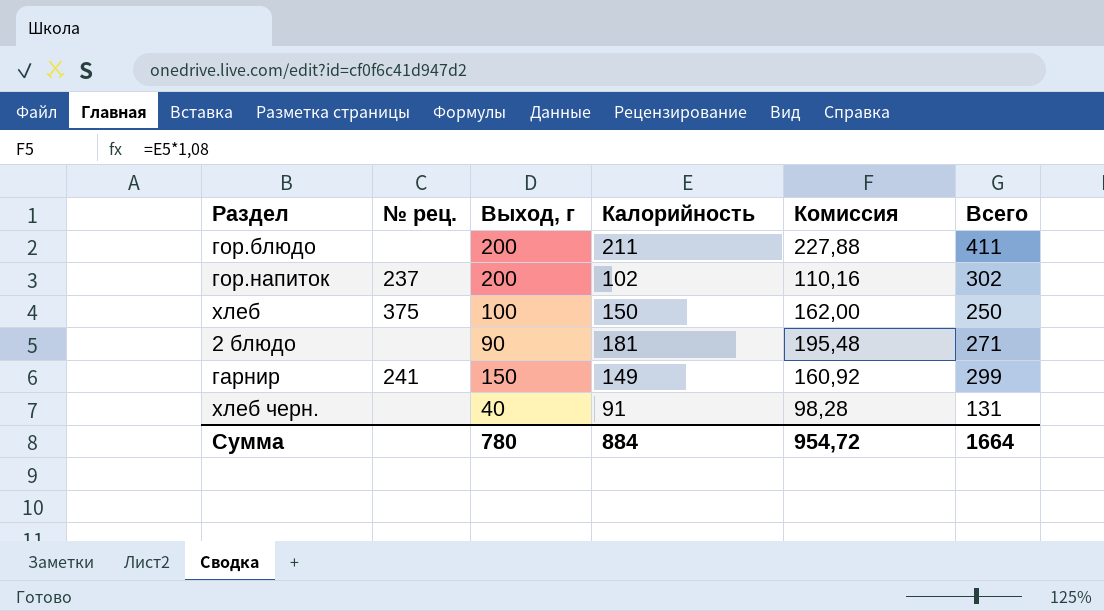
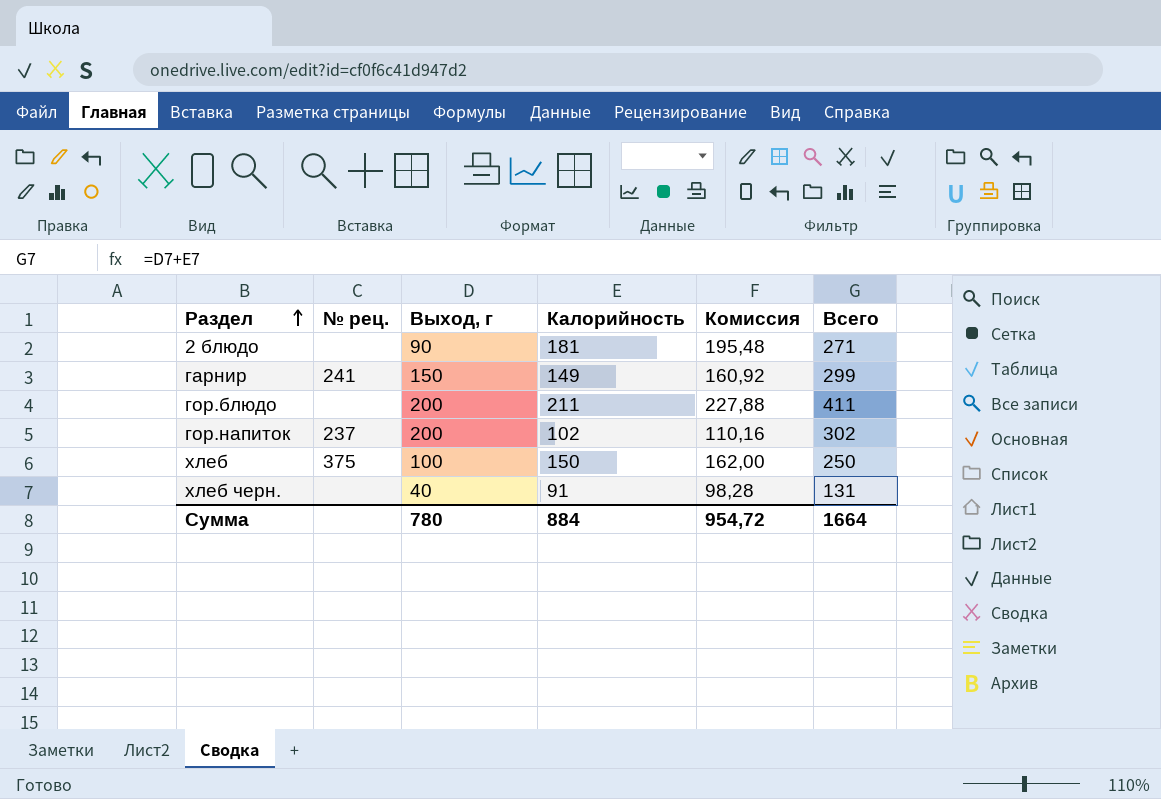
row order: none -> Раздел ascending

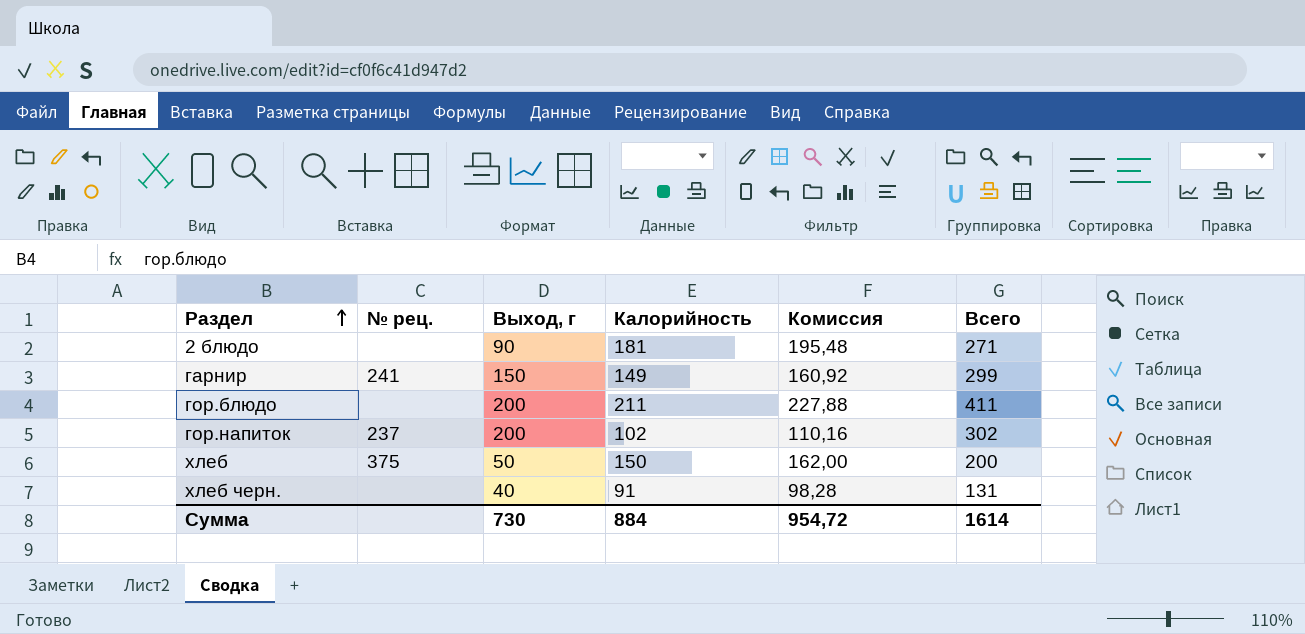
хлеб | Выход, г: 100 -> 50
хлеб | Всего: 250 -> 200
Сумма | Выход, г: 780 -> 730
Сумма | Всего: 1664 -> 1614

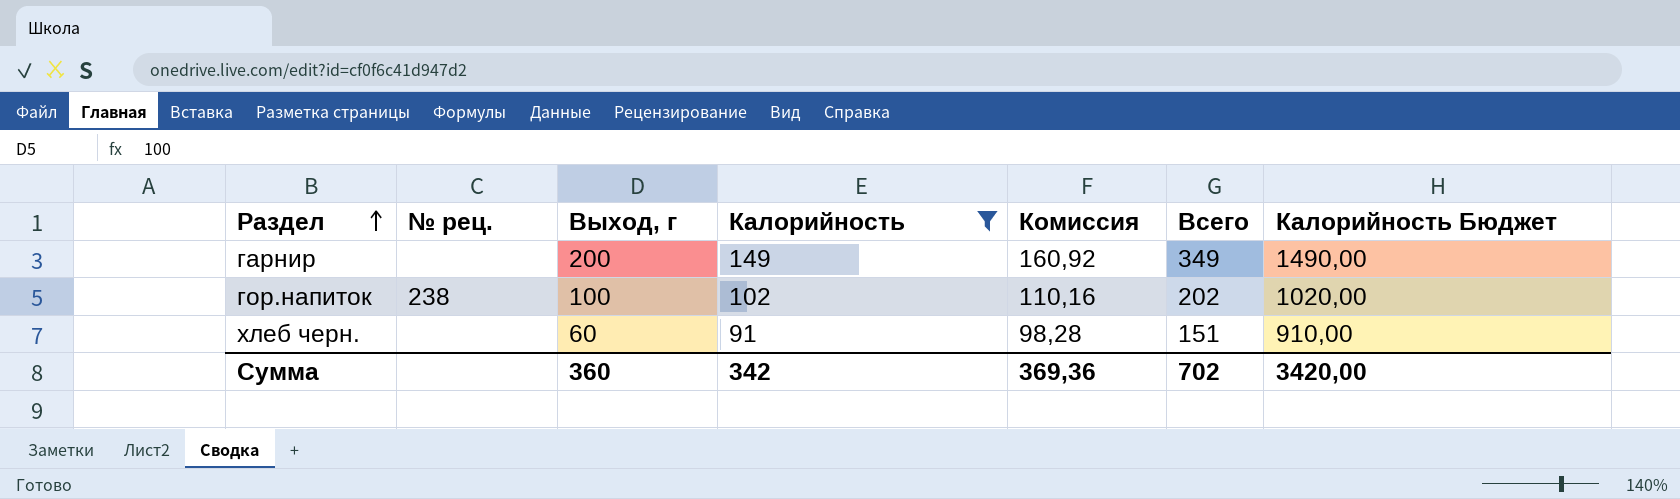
filter: none -> Калорийность <= 149
column Калорийность Бюджет | formula: none -> [Калорийность] * 10
гарнир | № рец.: 241 -> none
гарнир | Выход, г: 150 -> 200
гарнир | Всего: 299 -> 349
гор.напиток | № рец.: 237 -> 238
гор.напиток | Выход, г: 200 -> 100
гор.напиток | Всего: 302 -> 202
хлеб черн. | Выход, г: 40 -> 60
хлеб черн. | Всего: 131 -> 151
Сумма | Выход, г: 730 -> 360
Сумма | Калорийность: 884 -> 342
Сумма | Комиссия: 954,72 -> 369,36
Сумма | Всего: 1614 -> 702

